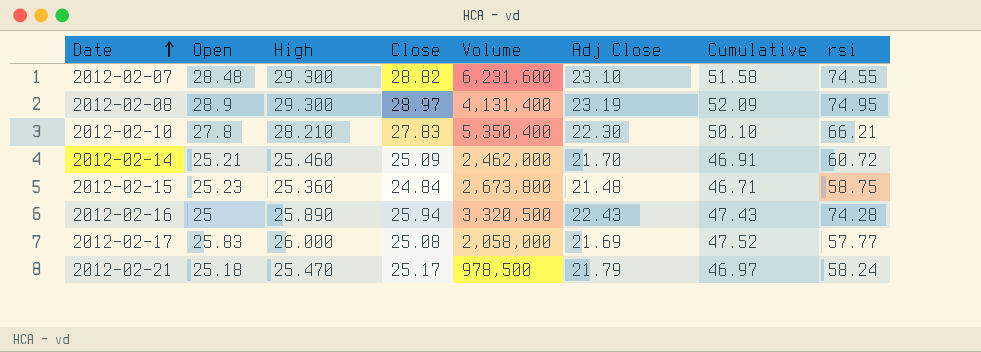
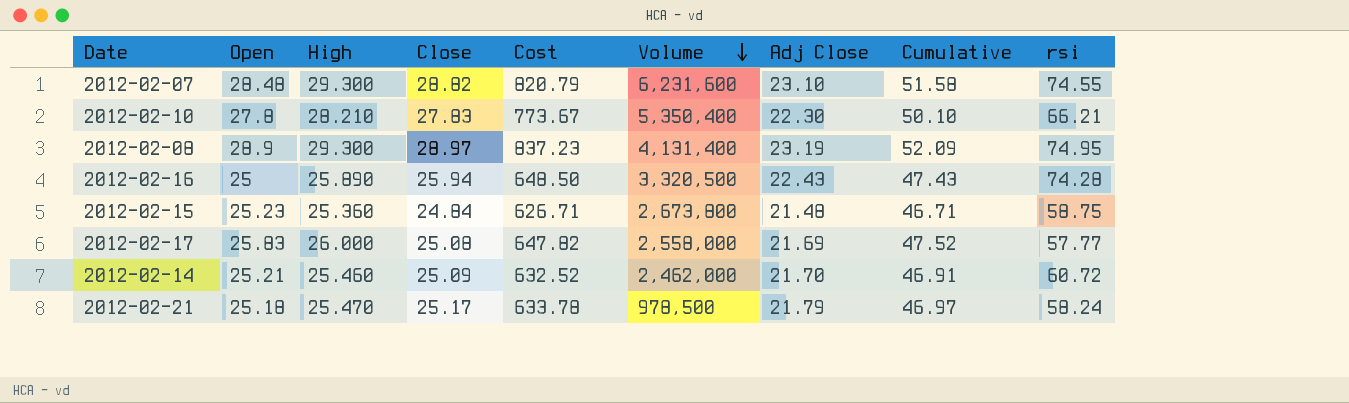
row order: Date ascending -> Volume descending
column Cost | formula: none -> [Open] * [Close]
2012-02-17 | Volume: 2,058,000 -> 2,558,000

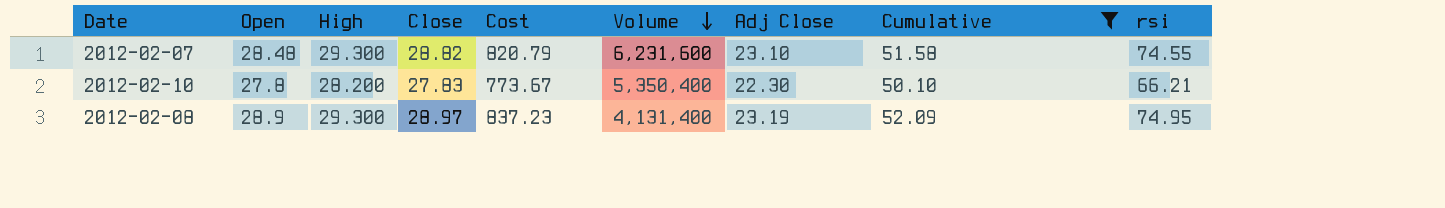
filter: none -> Cumulative >= 50.10
2012-02-10 | High: 28.210 -> 28.200

